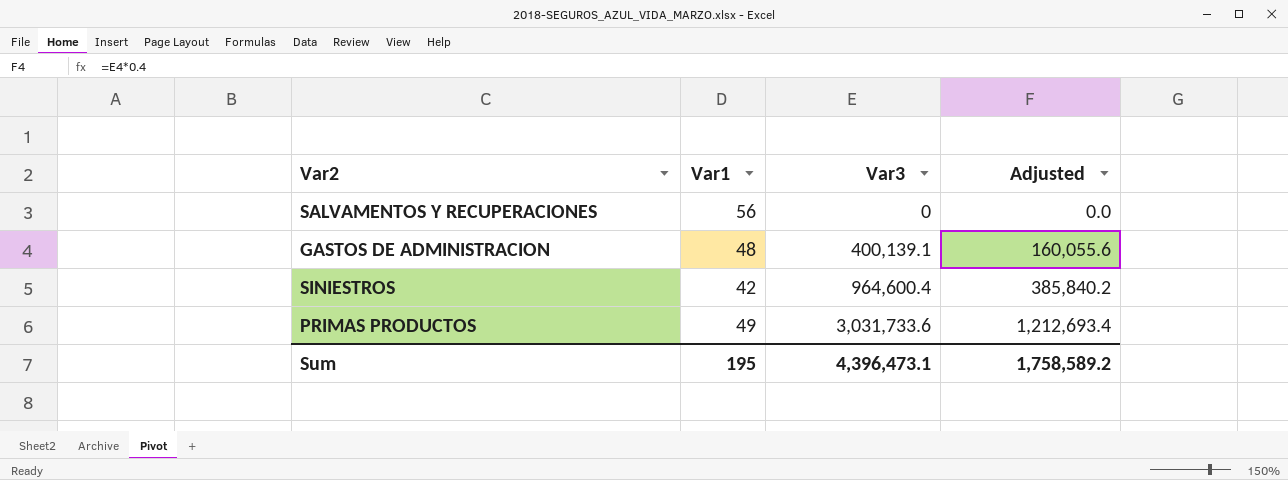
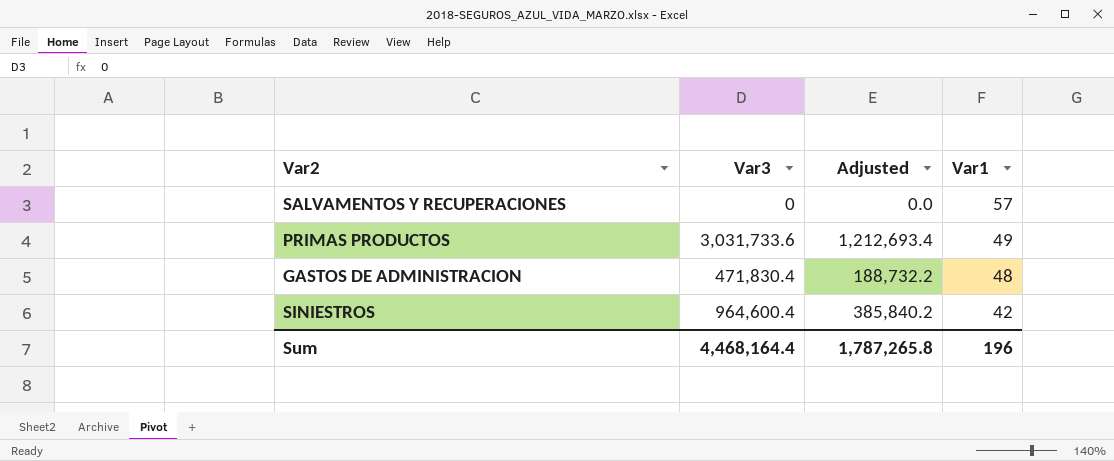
row order: Var3 ascending -> Var1 descending
column Var1 | position: 2 -> 4
SALVAMENTOS Y RECUPERACIONES | Var1: 56 -> 57
GASTOS DE ADMINISTRACION | Var3: 400,139.1 -> 471,830.4
GASTOS DE ADMINISTRACION | Adjusted: 160,055.6 -> 188,732.2
Sum | Var3: 4,396,473.1 -> 4,468,164.4
Sum | Adjusted: 1,758,589.2 -> 1,787,265.8
Sum | Var1: 195 -> 196

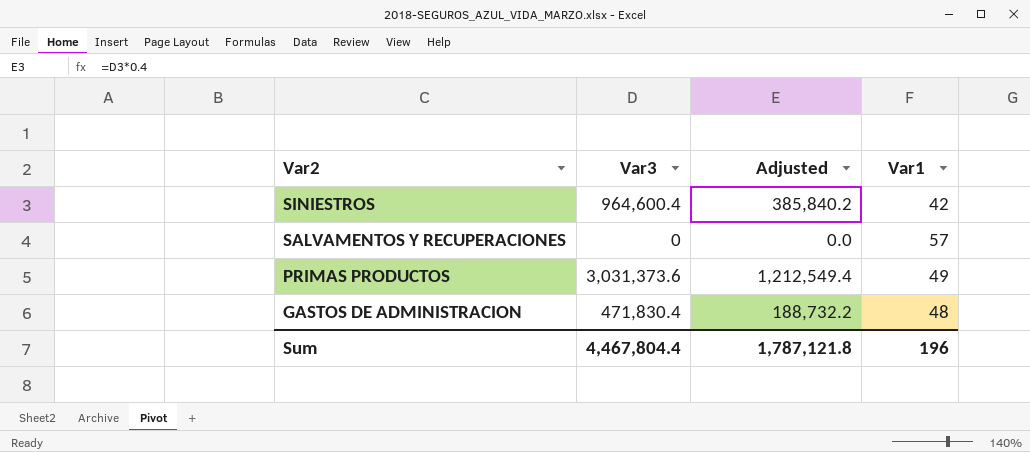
row order: Var1 descending -> Var2 descending
PRIMAS PRODUCTOS | Var3: 3,031,733.6 -> 3,031,373.6
PRIMAS PRODUCTOS | Adjusted: 1,212,693.4 -> 1,212,549.4
Sum | Var3: 4,468,164.4 -> 4,467,804.4
Sum | Adjusted: 1,787,265.8 -> 1,787,121.8

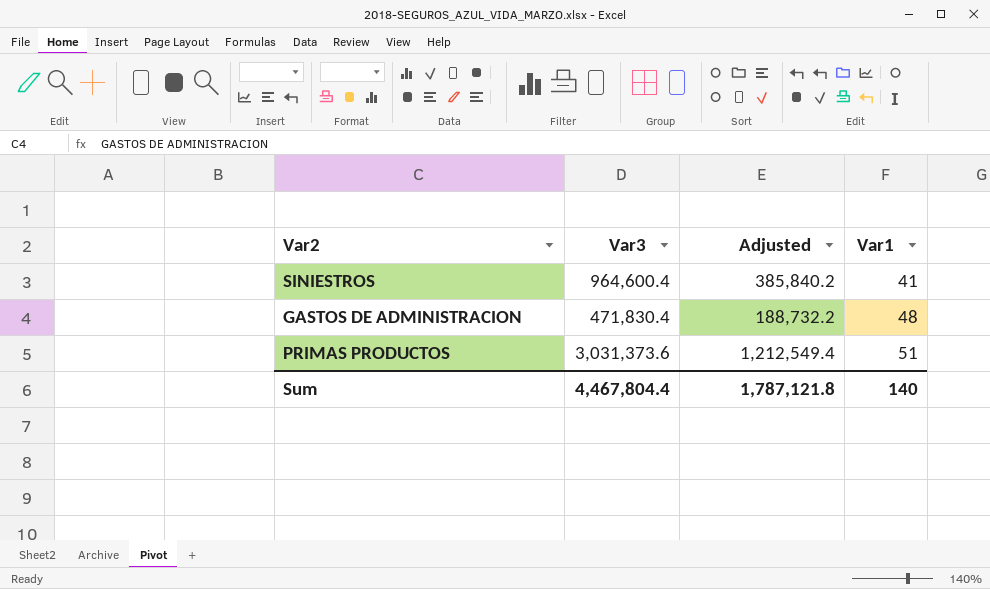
row order: Var2 descending -> Var1 ascending
row SALVAMENTOS Y RECUPERACIONES: 0 | 0.0 | 57 -> none
SINIESTROS | Var1: 42 -> 41
PRIMAS PRODUCTOS | Var1: 49 -> 51
Sum | Var1: 196 -> 140

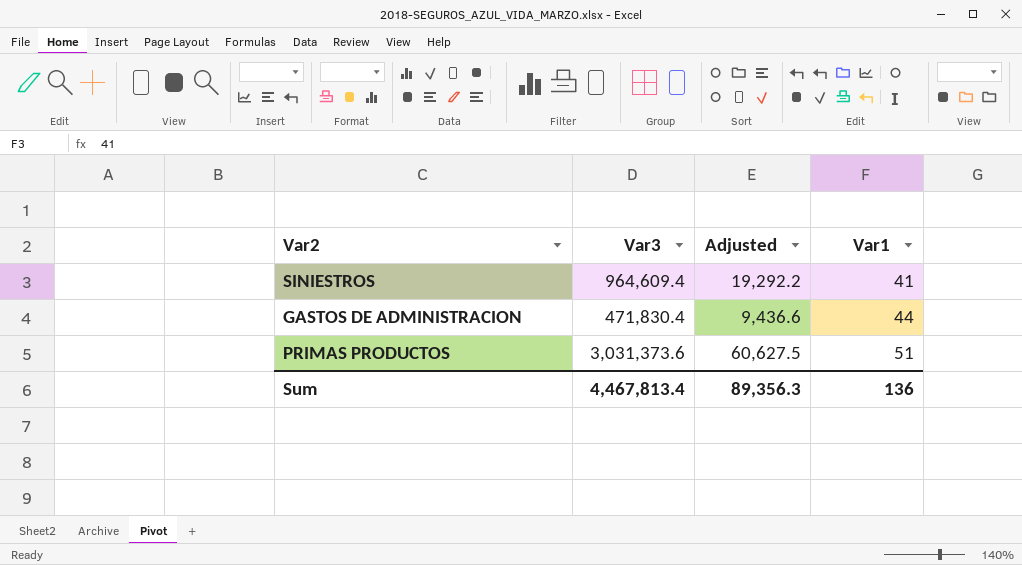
column Adjusted | formula: [Var3] * 0.4 -> [Var3] * 0.02
SINIESTROS | Var3: 964,600.4 -> 964,609.4
GASTOS DE ADMINISTRACION | Var1: 48 -> 44
Sum | Var3: 4,467,804.4 -> 4,467,813.4
Sum | Adjusted: 1,787,121.8 -> 89,356.3
Sum | Var1: 140 -> 136

